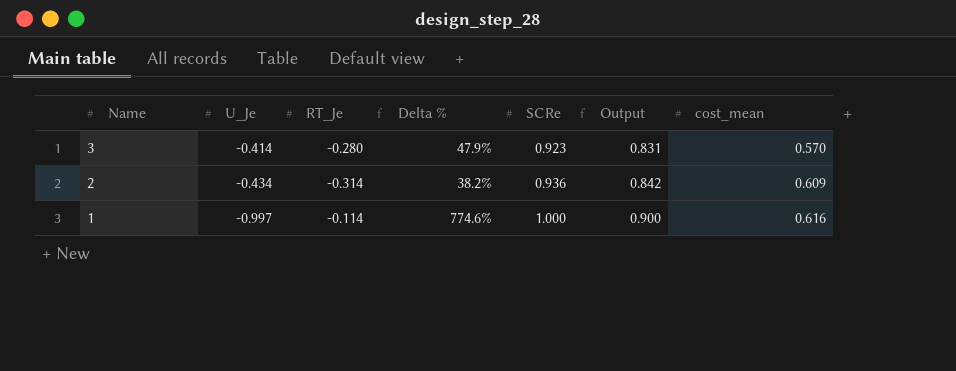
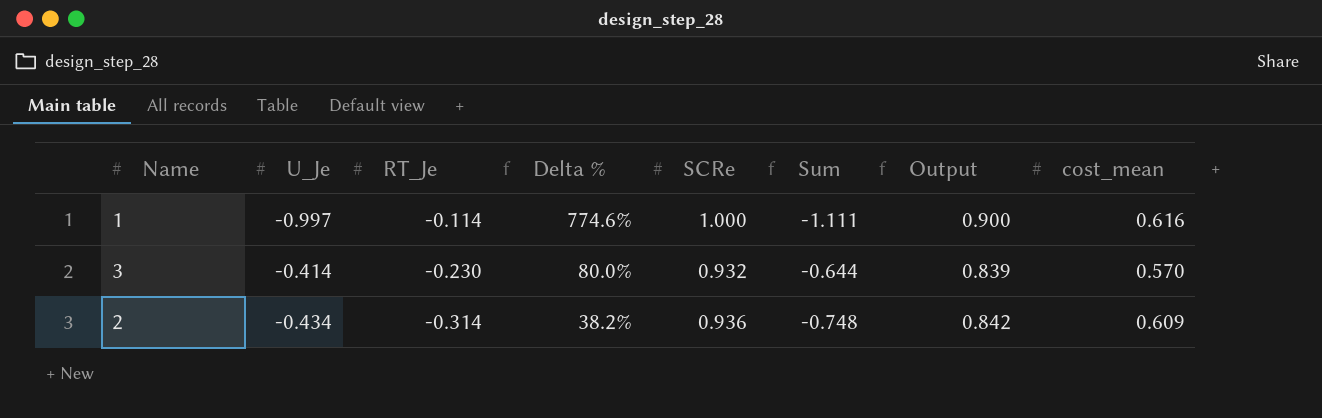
row order: Name descending -> RT_Je descending
column Sum | formula: none -> [U_Je] + [RT_Je]
3 | RT_Je: -0.280 -> -0.230
3 | Delta %: 47.9% -> 80.0%
3 | SCRe: 0.923 -> 0.932
3 | Output: 0.831 -> 0.839

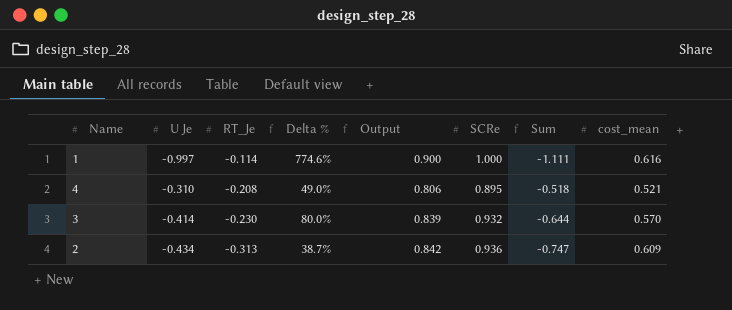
column name: U_Je -> U Je
column Output | position: 7 -> 5
row 4: none -> -0.310 | -0.208 | 49.0% | 0.806 | 0.895 | -0.518 | 0.521
2 | RT_Je: -0.314 -> -0.313
2 | Delta %: 38.2% -> 38.7%
2 | Sum: -0.748 -> -0.747

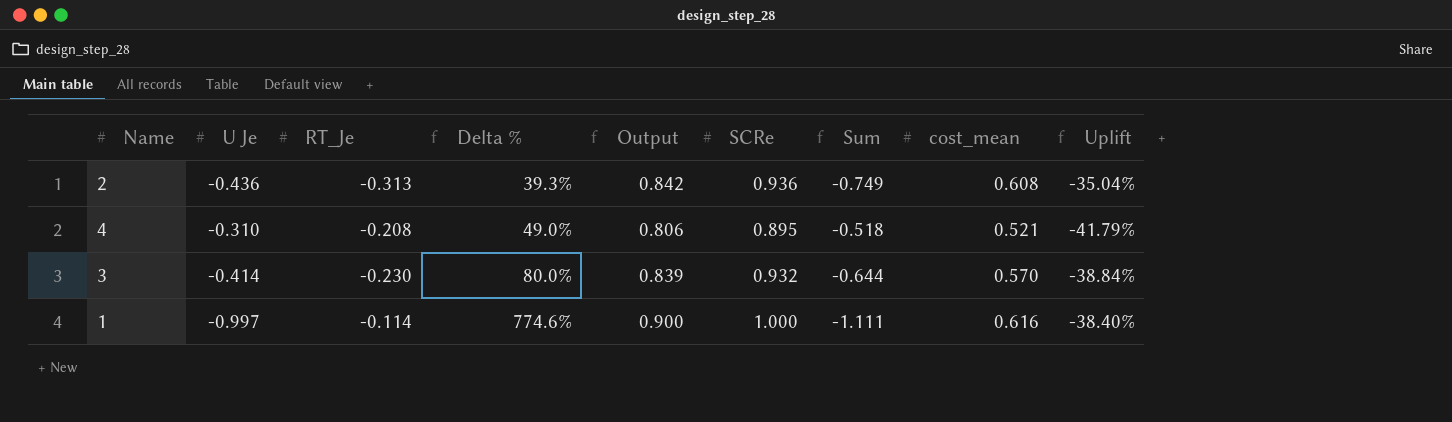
row order: RT_Je descending -> Delta % ascending
column Uplift | formula: none -> ([cost_mean] - [SCRe]) / [SCRe]
2 | U Je: -0.434 -> -0.436
2 | Delta %: 38.7% -> 39.3%
2 | Sum: -0.747 -> -0.749
2 | cost_mean: 0.609 -> 0.608

